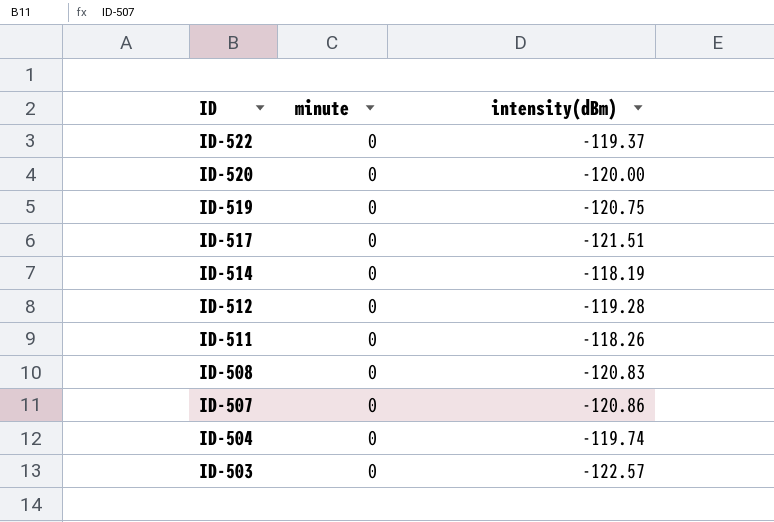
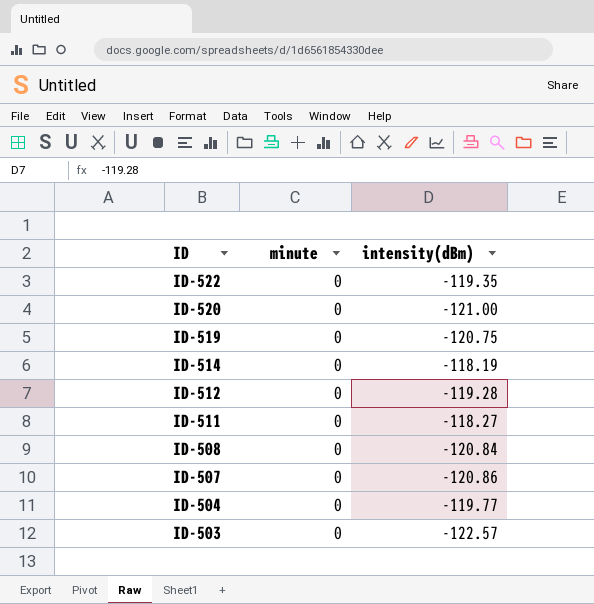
row ID-517: 0 | -121.51 -> none
ID-522 | intensity(dBm): -119.37 -> -119.35
ID-520 | intensity(dBm): -120.00 -> -121.00
ID-511 | intensity(dBm): -118.26 -> -118.27
ID-508 | intensity(dBm): -120.83 -> -120.84
ID-504 | intensity(dBm): -119.74 -> -119.77

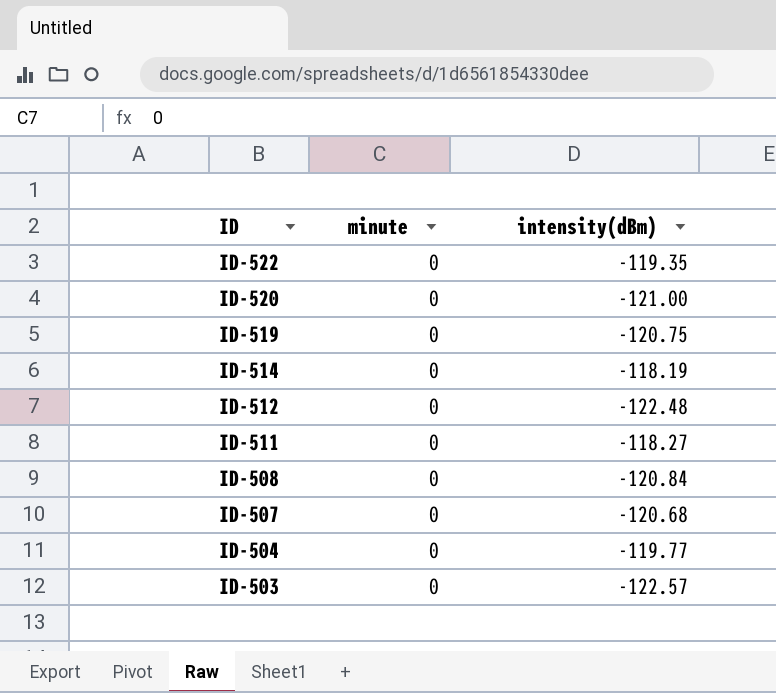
ID-512 | intensity(dBm): -119.28 -> -122.48
ID-507 | intensity(dBm): -120.86 -> -120.68

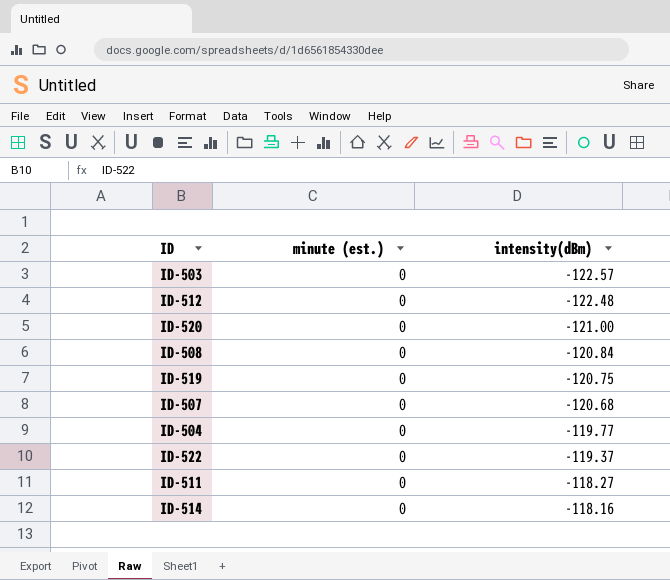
row order: ID descending -> intensity(dBm) ascending
column name: minute -> minute (est.)
ID-522 | intensity(dBm): -119.35 -> -119.37
ID-514 | intensity(dBm): -118.19 -> -118.16

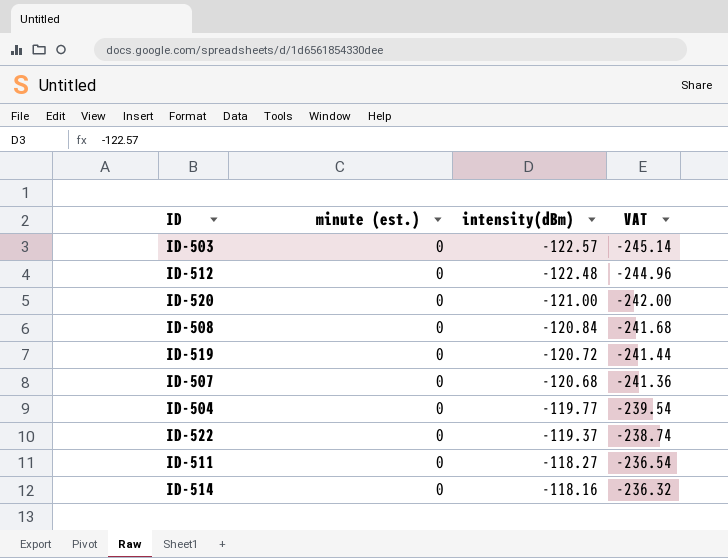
column VAT | formula: none -> [intensity(dBm)] * 2
ID-519 | intensity(dBm): -120.75 -> -120.72

